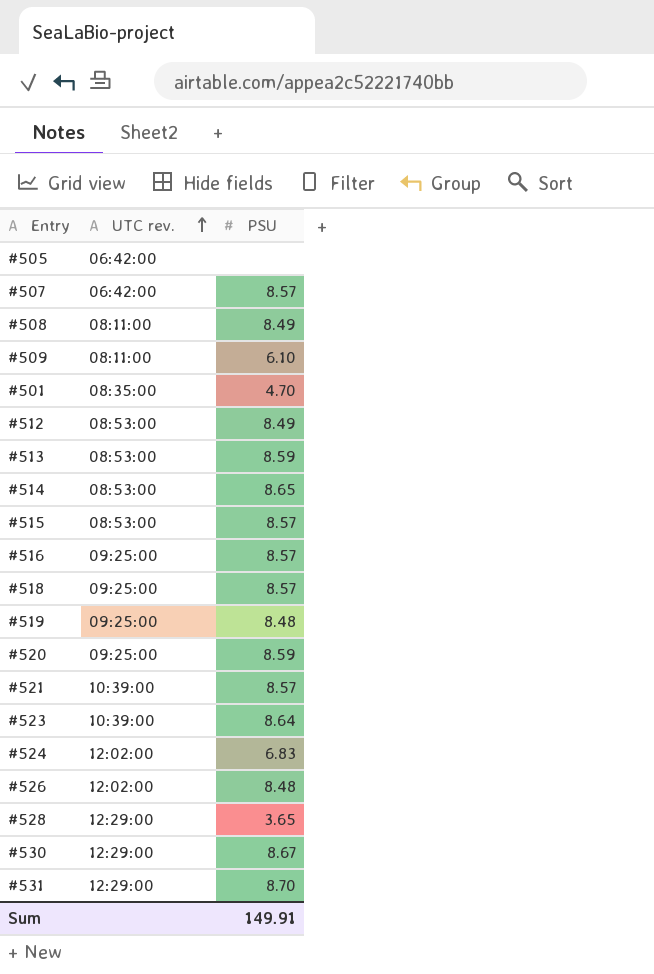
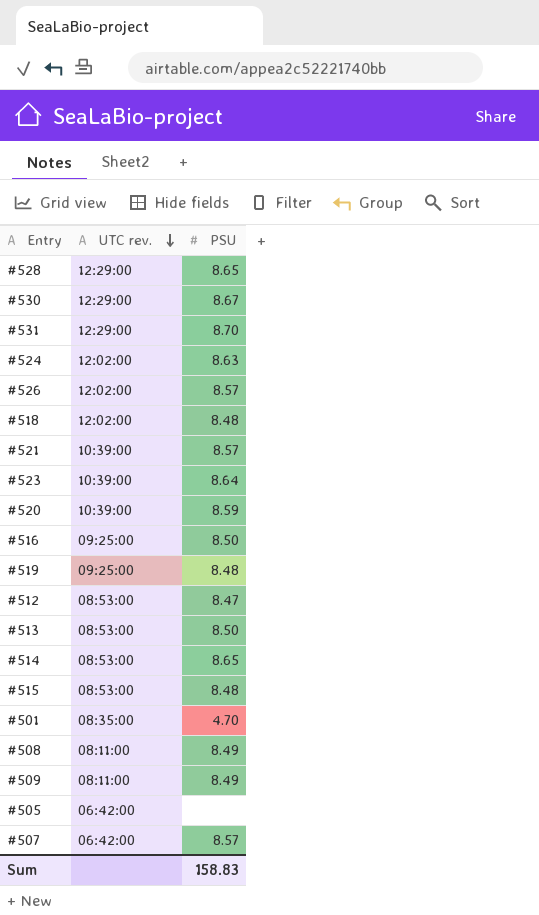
row order: UTC rev. ascending -> UTC rev. descending
#528 | PSU: 3.65 -> 8.65
#524 | PSU: 6.83 -> 8.63
#526 | PSU: 8.48 -> 8.57
#518 | UTC rev.: 09:25:00 -> 12:02:00
#518 | PSU: 8.57 -> 8.48
#520 | UTC rev.: 09:25:00 -> 10:39:00
#516 | PSU: 8.57 -> 8.50
#512 | PSU: 8.49 -> 8.47
#513 | PSU: 8.59 -> 8.50
#515 | PSU: 8.57 -> 8.48
#509 | PSU: 6.10 -> 8.49
Sum | PSU: 149.91 -> 158.83

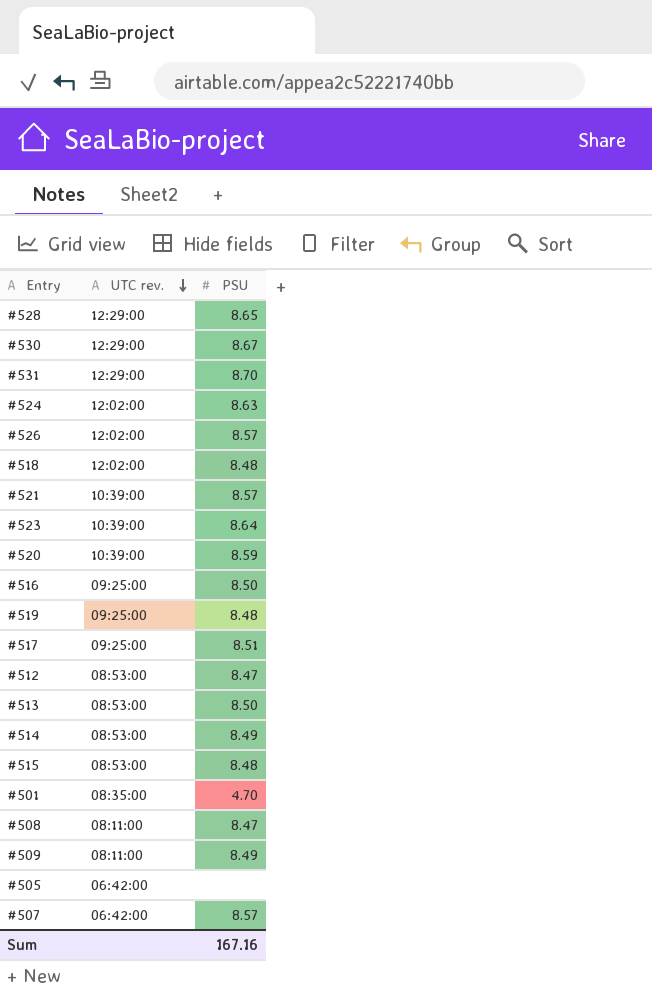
row #517: none -> 09:25:00 | 8.51
#514 | PSU: 8.65 -> 8.49
#508 | PSU: 8.49 -> 8.47
Sum | PSU: 158.83 -> 167.16

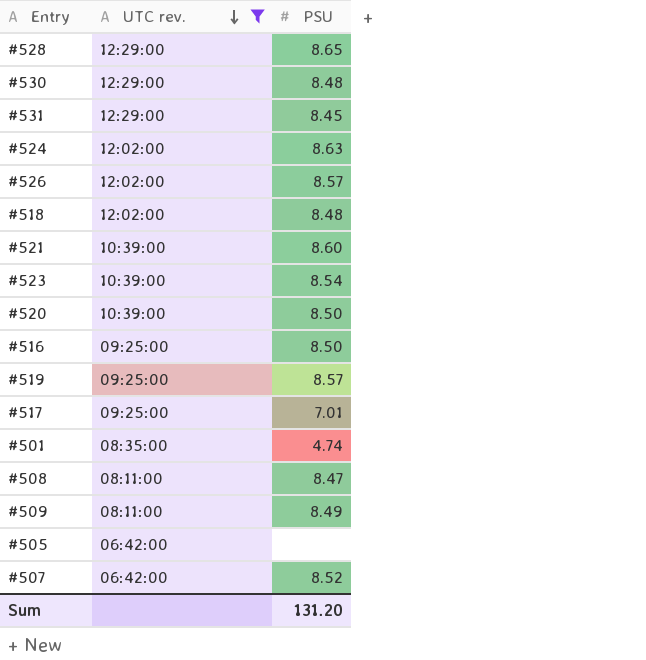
filter: none -> UTC rev. != 08:53:00
#530 | PSU: 8.67 -> 8.48
#531 | PSU: 8.70 -> 8.45
#521 | PSU: 8.57 -> 8.60
#523 | PSU: 8.64 -> 8.54
#520 | PSU: 8.59 -> 8.50
#519 | PSU: 8.48 -> 8.57
#517 | PSU: 8.51 -> 7.01
#501 | PSU: 4.70 -> 4.74
#507 | PSU: 8.57 -> 8.52
Sum | PSU: 167.16 -> 131.20

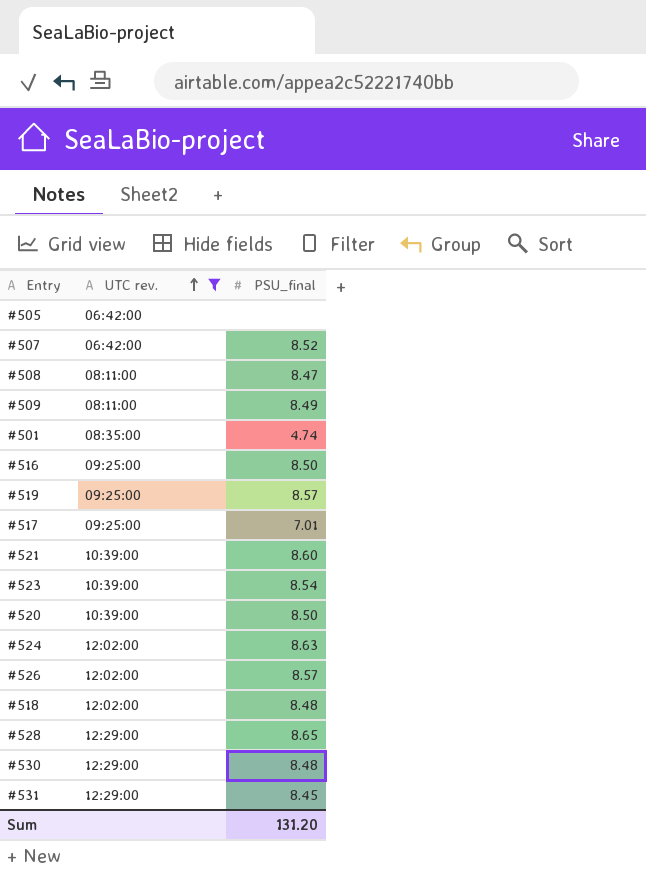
row order: UTC rev. descending -> UTC rev. ascending
column name: PSU -> PSU_final

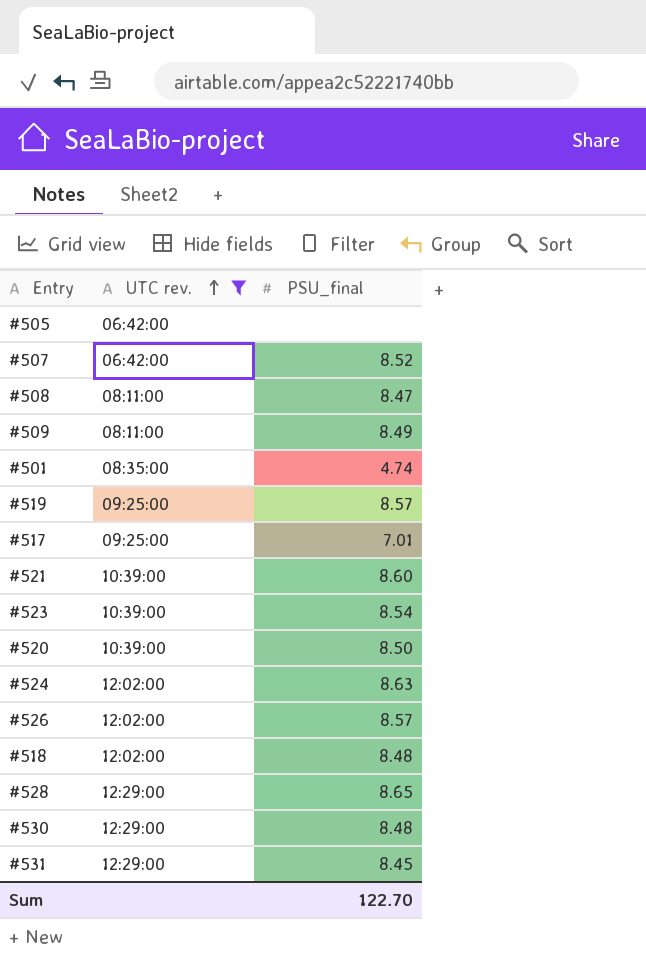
row #516: 09:25:00 | 8.50 -> none
Sum | PSU_final: 131.20 -> 122.70

